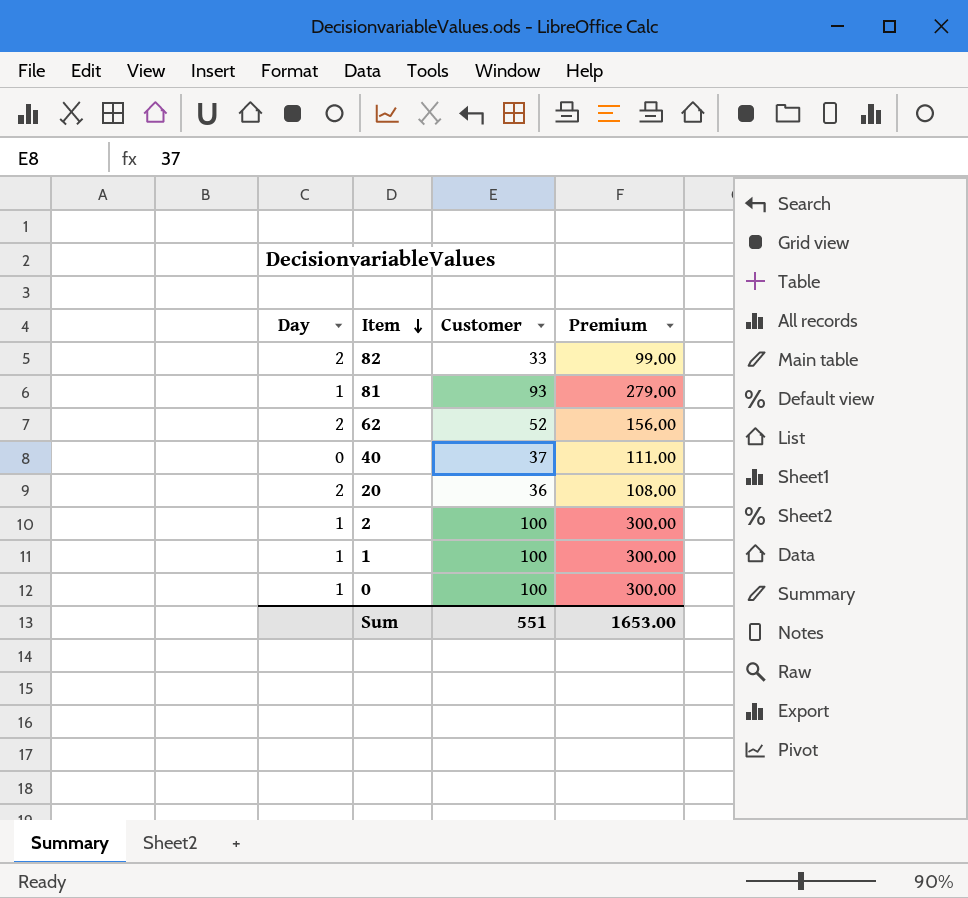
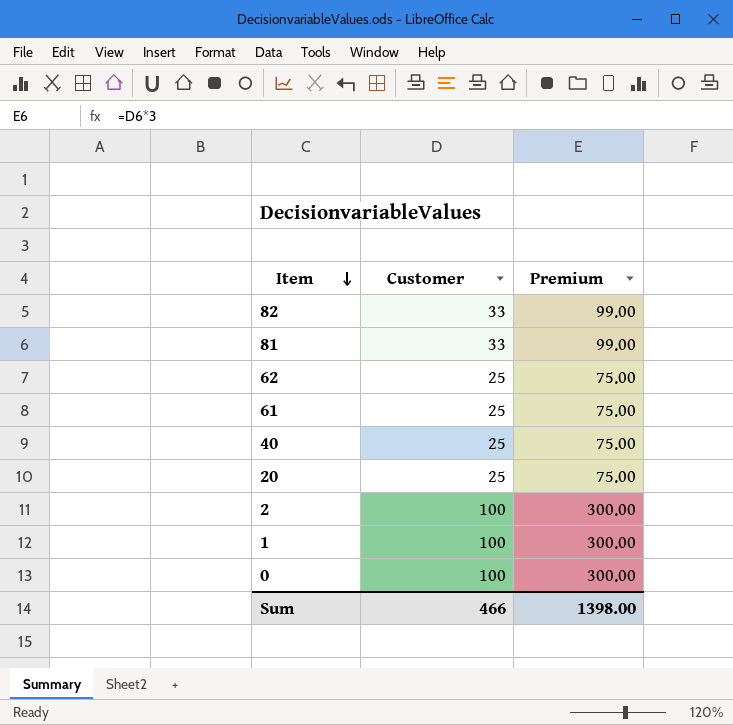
column Day | position: 1 -> none
81 | Customer: 93 -> 33
81 | Premium: 279.00 -> 99.00
62 | Customer: 52 -> 25
62 | Premium: 156.00 -> 75.00
row 61: none -> 25 | 75.00
40 | Customer: 37 -> 25
40 | Premium: 111.00 -> 75.00
20 | Customer: 36 -> 25
20 | Premium: 108.00 -> 75.00
Sum | Customer: 551 -> 466
Sum | Premium: 1653.00 -> 1398.00

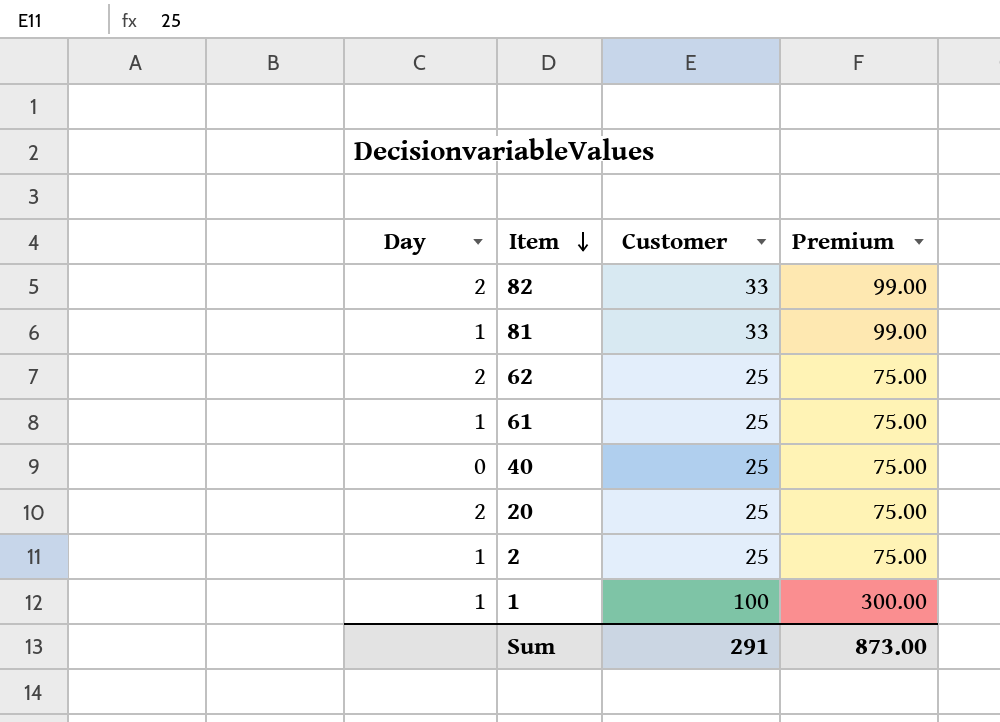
column Day | position: none -> 1
row 0: 100 | 300.00 -> none
2 | Customer: 100 -> 25
2 | Premium: 300.00 -> 75.00
Sum | Customer: 466 -> 291
Sum | Premium: 1398.00 -> 873.00

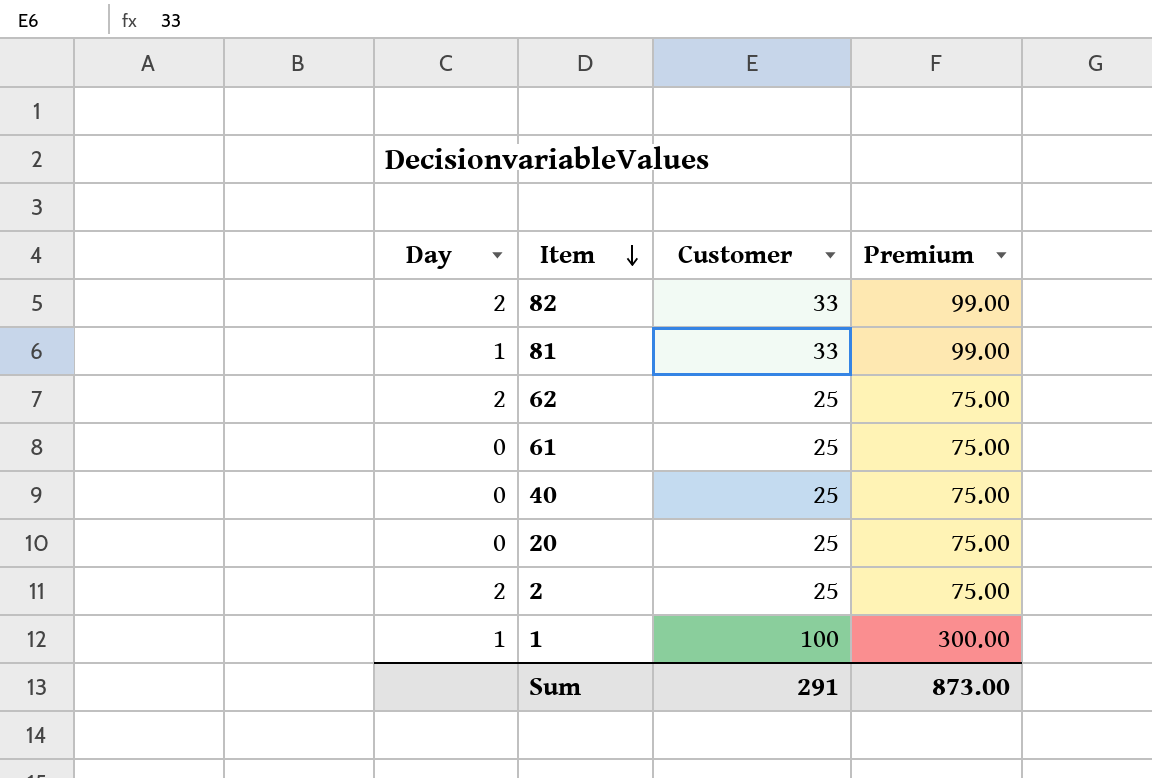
61 | Day: 1 -> 0
20 | Day: 2 -> 0
2 | Day: 1 -> 2

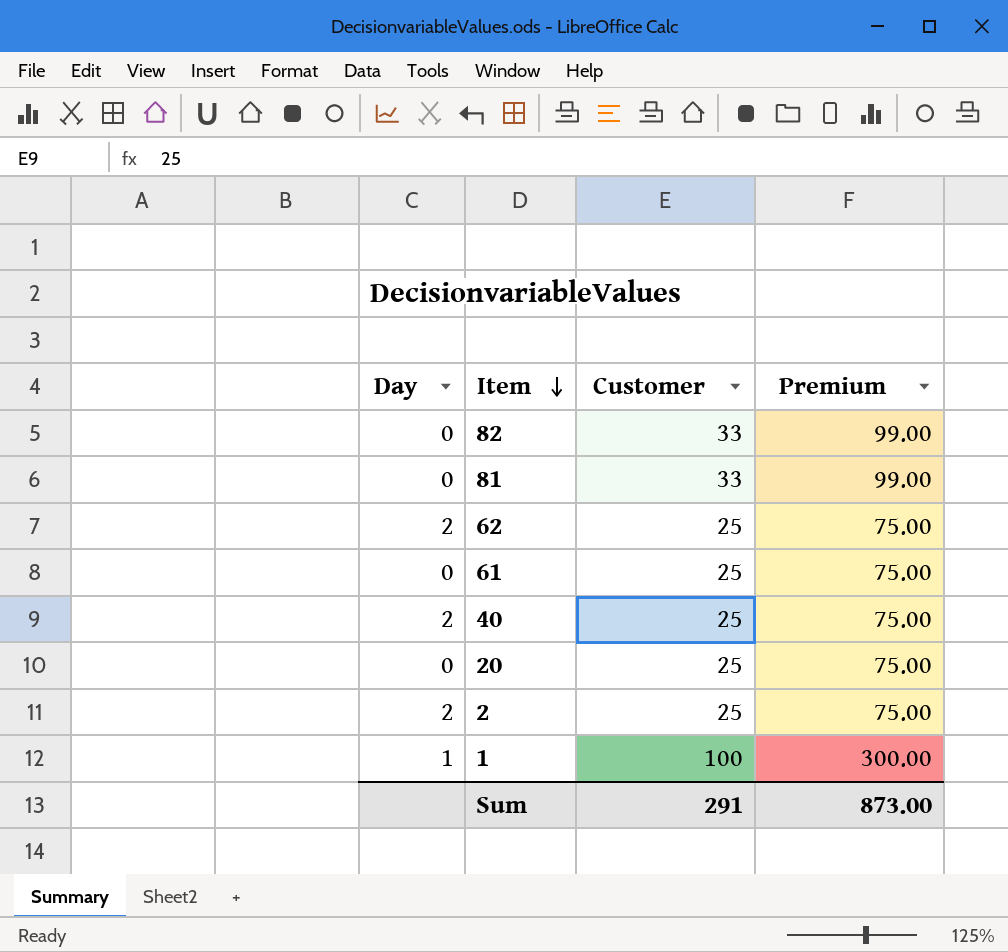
82 | Day: 2 -> 0
81 | Day: 1 -> 0
40 | Day: 0 -> 2

